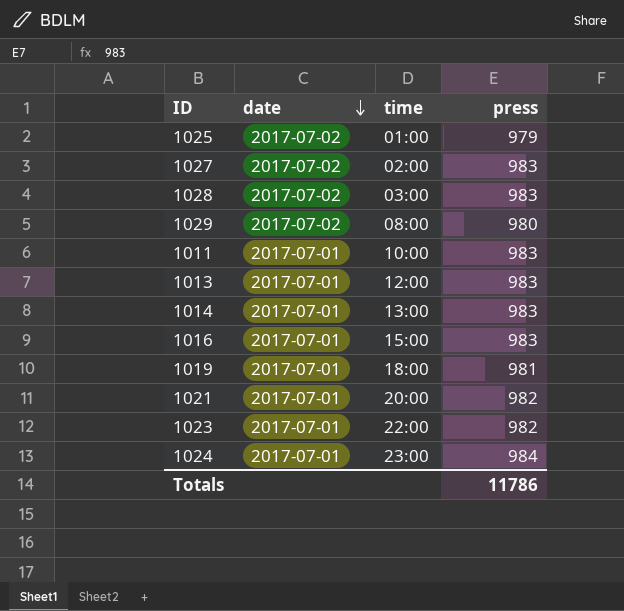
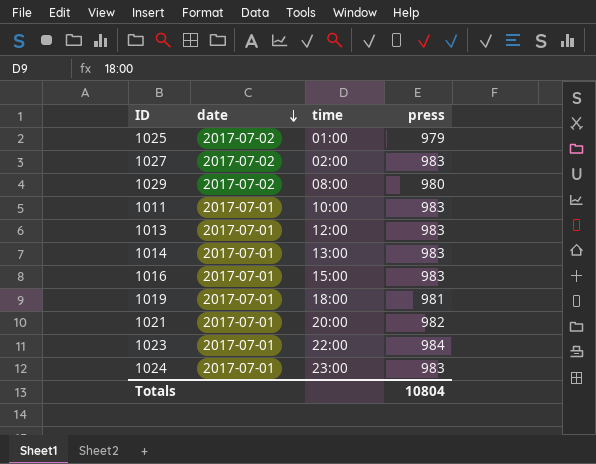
row 1028: 2017-07-02 | 03:00 | 983 -> none
1023 | press: 982 -> 984
1024 | press: 984 -> 983
Totals | press: 11786 -> 10804

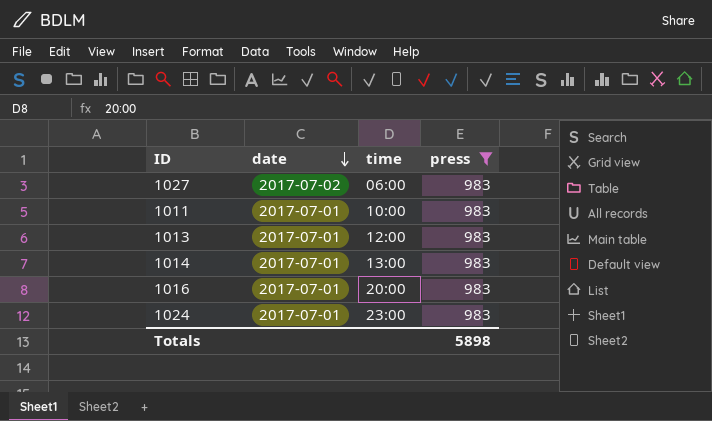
filter: none -> press = 983
1027 | time: 02:00 -> 06:00
1016 | time: 15:00 -> 20:00
Totals | press: 10804 -> 5898

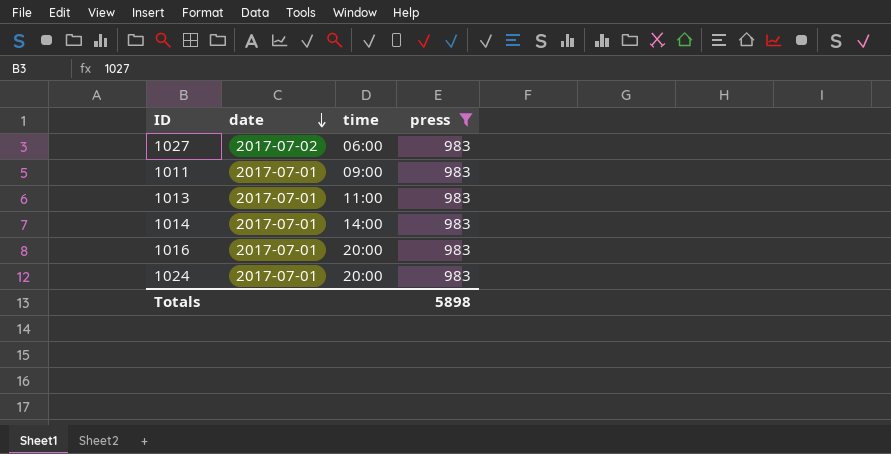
1011 | time: 10:00 -> 09:00
1013 | time: 12:00 -> 11:00
1014 | time: 13:00 -> 14:00
1024 | time: 23:00 -> 20:00

